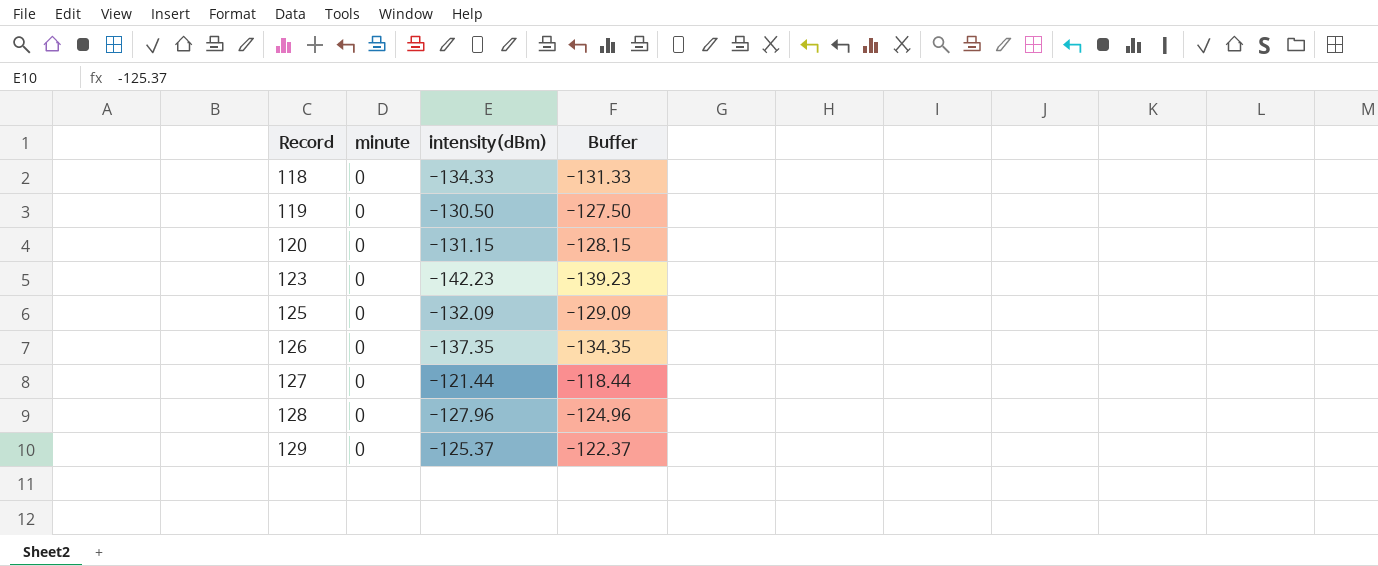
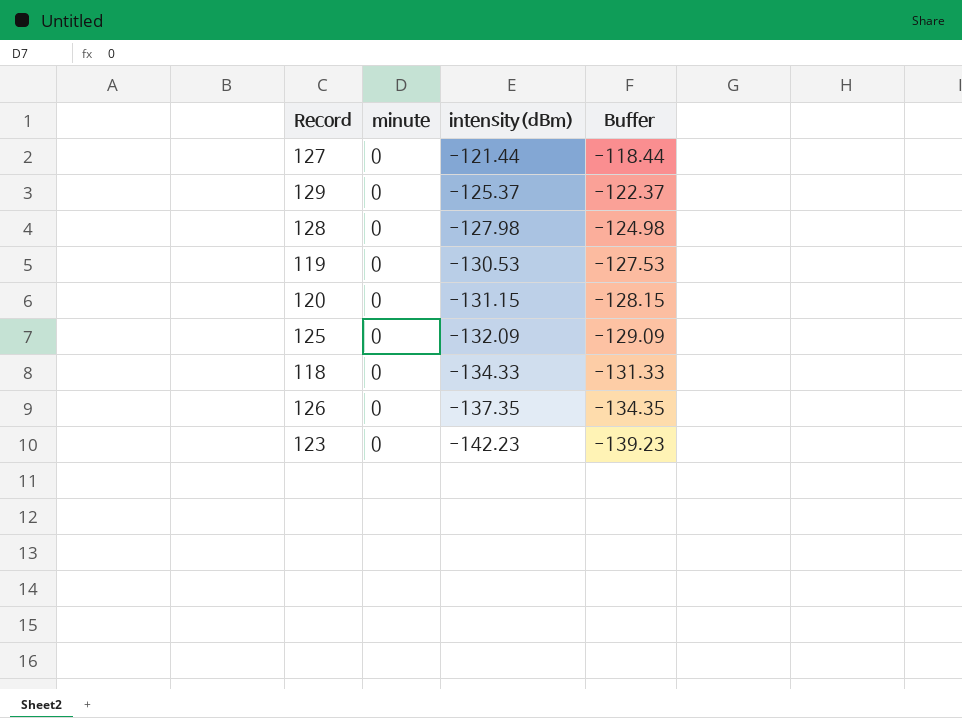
row order: Record ascending -> intensity(dBm) descending
128 | intensity(dBm): -127.96 -> -127.98
128 | Buffer: -124.96 -> -124.98
119 | intensity(dBm): -130.50 -> -130.53
119 | Buffer: -127.50 -> -127.53

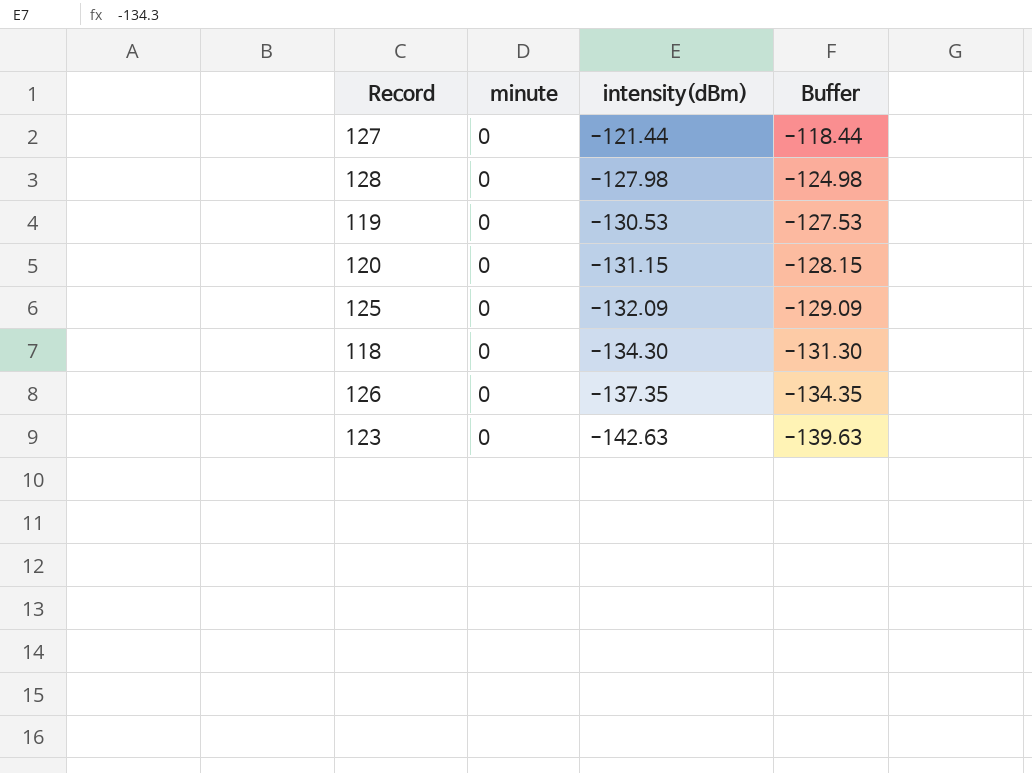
row 129: 0 | -125.37 | -122.37 -> none
118 | intensity(dBm): -134.33 -> -134.30
118 | Buffer: -131.33 -> -131.30
123 | intensity(dBm): -142.23 -> -142.63
123 | Buffer: -139.23 -> -139.63

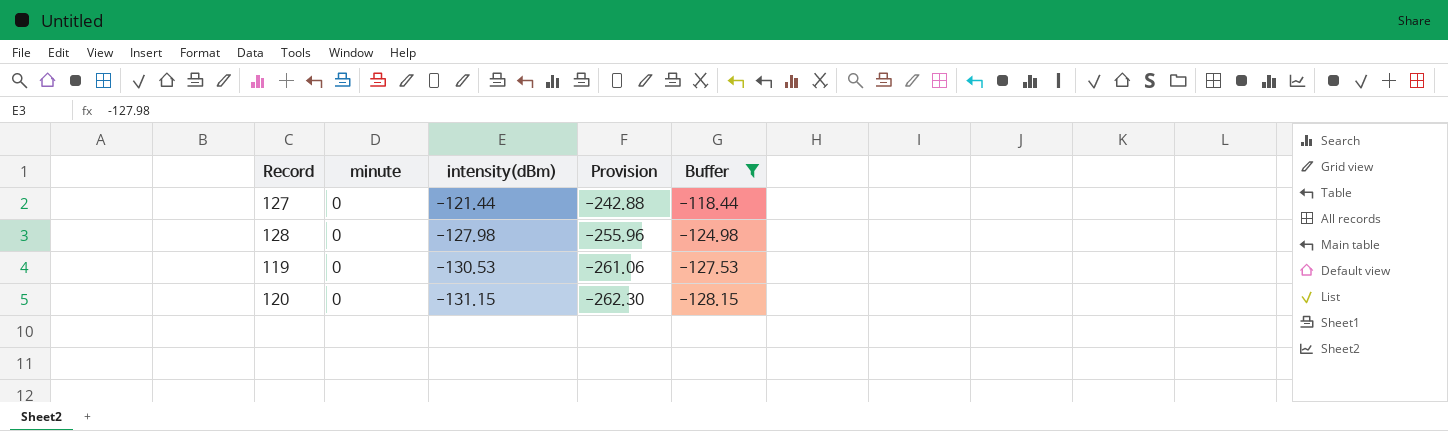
filter: none -> Buffer >= -128.15
column Provision | formula: none -> [intensity(dBm)] * 2

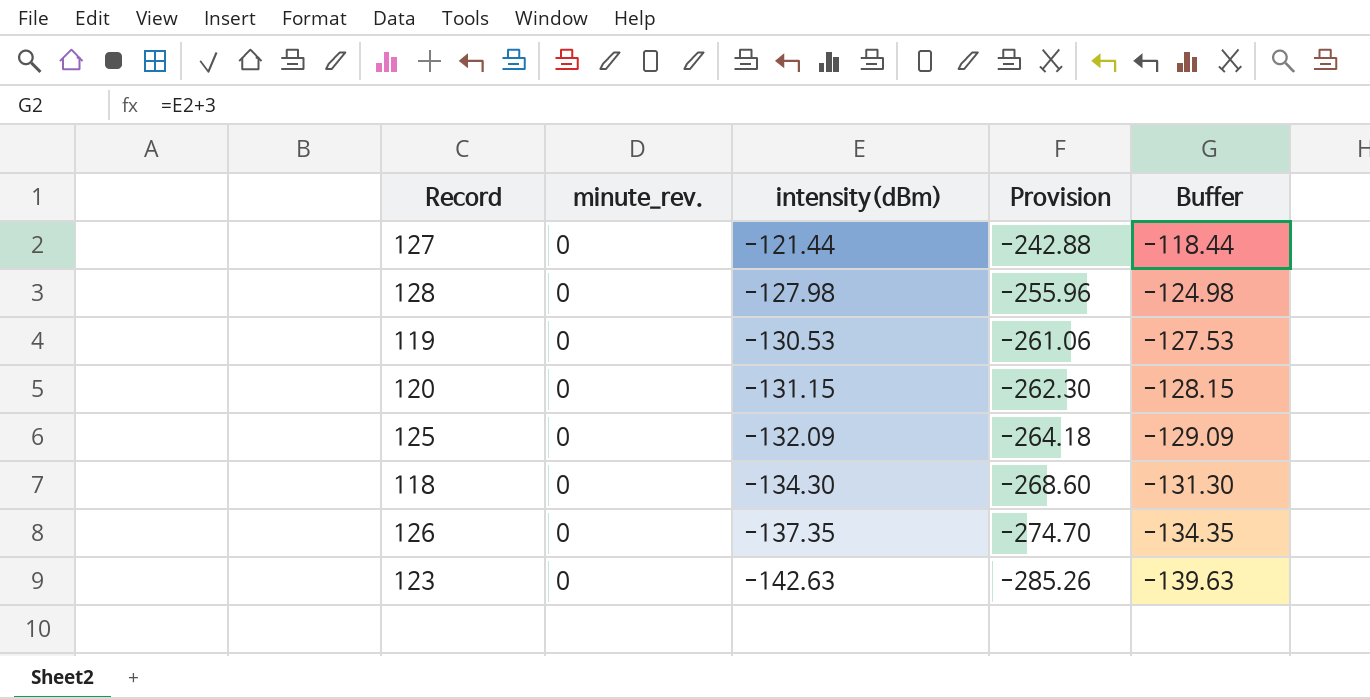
filter: Buffer >= -128.15 -> none
column name: minute -> minute_rev.

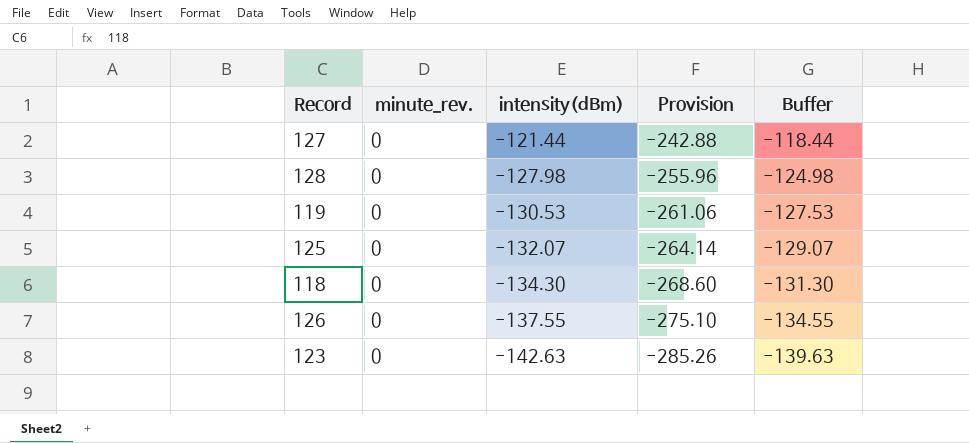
row 120: 0 | -131.15 | -262.30 | -128.15 -> none
125 | intensity(dBm): -132.09 -> -132.07
125 | Provision: -264.18 -> -264.14
125 | Buffer: -129.09 -> -129.07
126 | intensity(dBm): -137.35 -> -137.55
126 | Provision: -274.70 -> -275.10
126 | Buffer: -134.35 -> -134.55

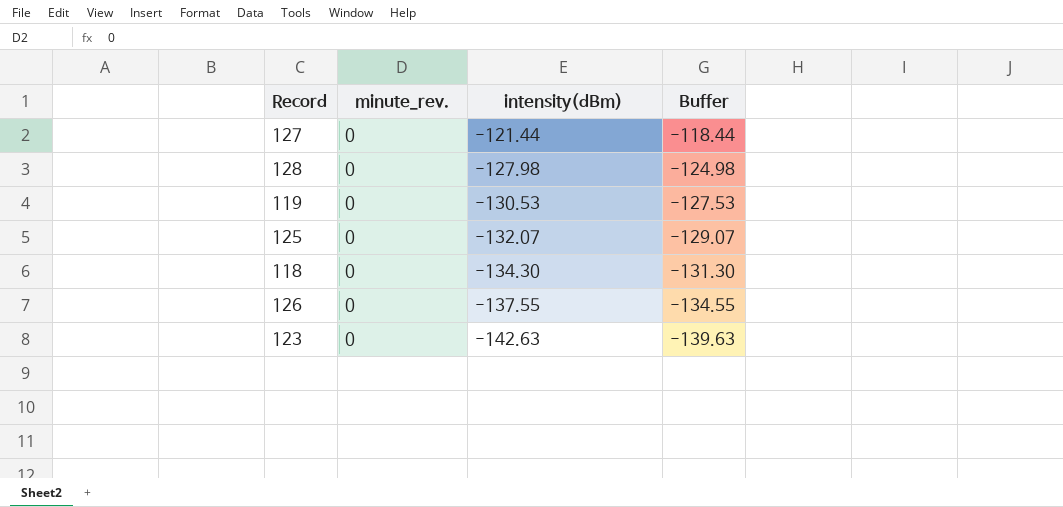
column Provision | formula: [intensity(dBm)] * 2 -> none

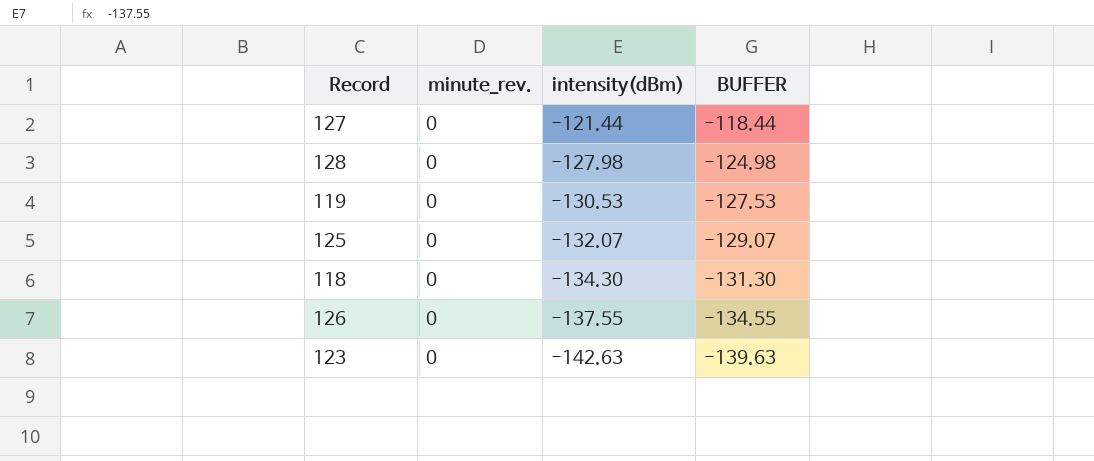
column name: Buffer -> BUFFER

